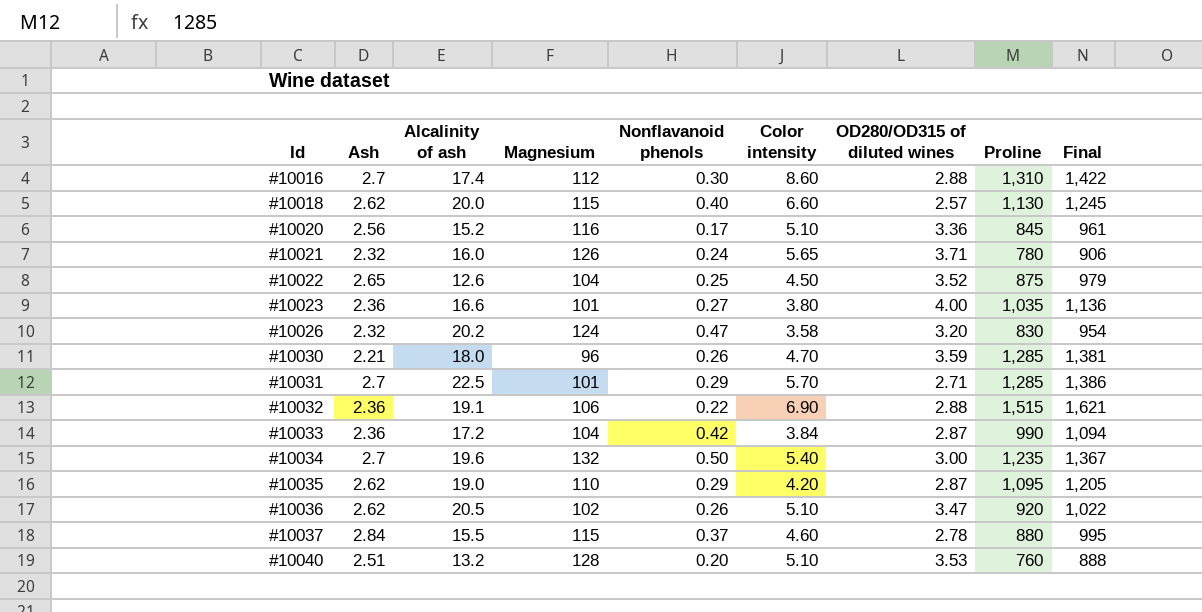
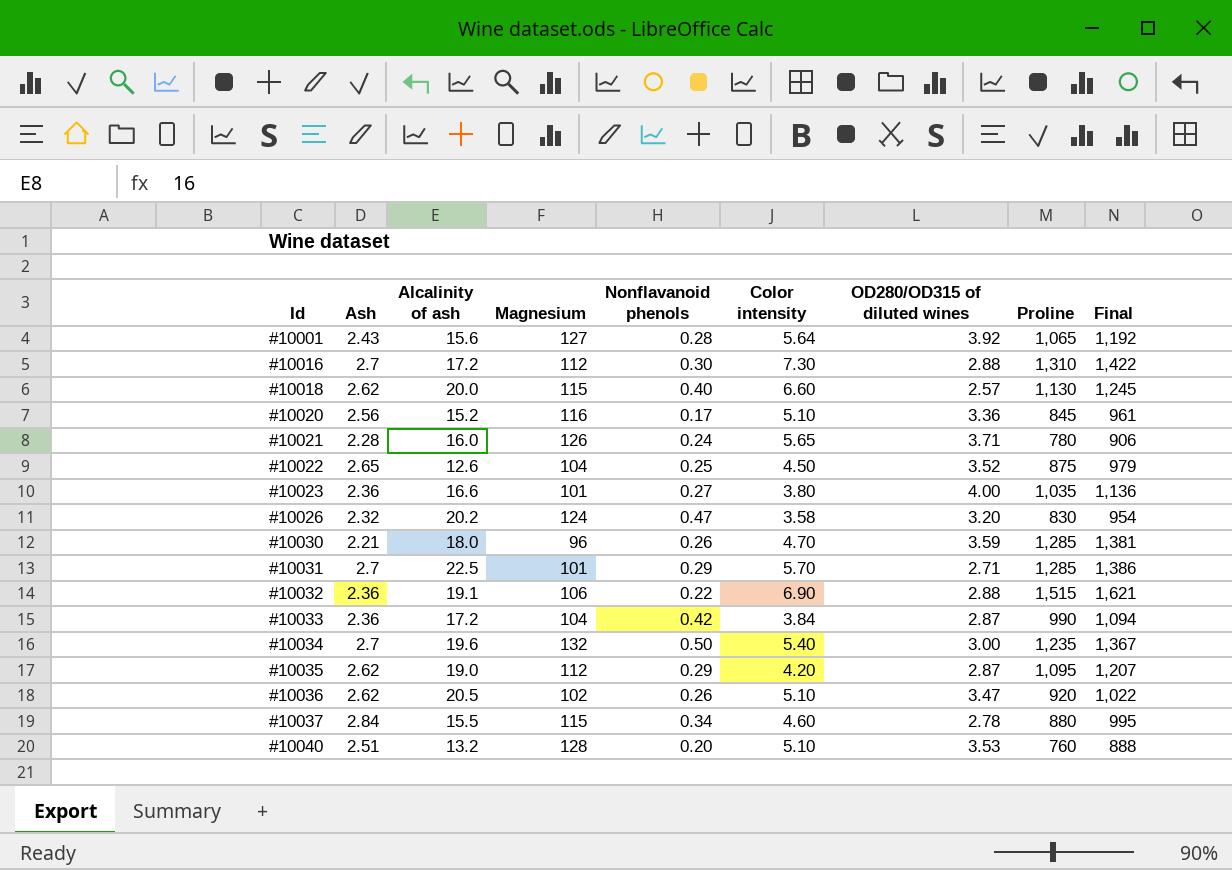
row #10001: none -> 2.43 | 15.6 | 127 | 0.28 | 5.64 | 3.92 | 1,065 | 1,192
#10016 | Alcalinity of ash: 17.4 -> 17.2
#10016 | Color intensity: 8.60 -> 7.30
#10021 | Ash: 2.32 -> 2.28
#10035 | Magnesium: 110 -> 112
#10035 | Final: 1,205 -> 1,207
#10037 | Nonflavanoid phenols: 0.37 -> 0.34

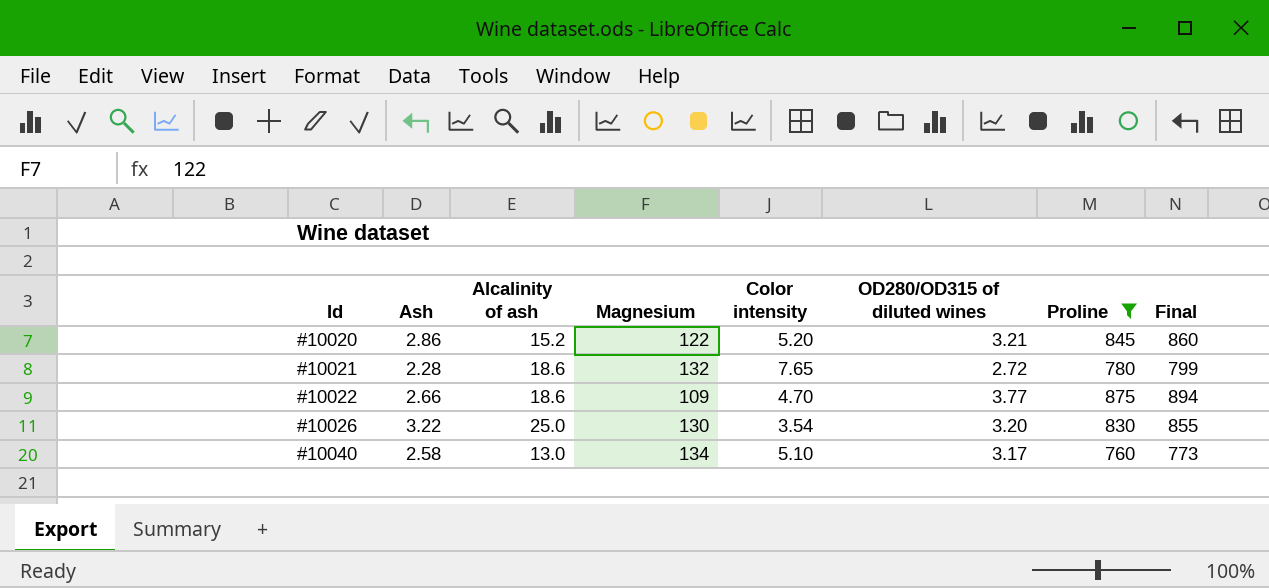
filter: none -> Proline <= 875
column Nonflavanoid phenols | position: 5 -> none
column Final | formula: [Magnesium] + [Proline] -> [Alcalinity of ash] + [Proline]
#10020 | Ash: 2.56 -> 2.86
#10020 | Magnesium: 116 -> 122
#10020 | Color intensity: 5.10 -> 5.20
#10020 | OD280/OD315 of diluted wines: 3.36 -> 3.21
#10021 | Alcalinity of ash: 16.0 -> 18.6
#10021 | Magnesium: 126 -> 132
#10021 | Color intensity: 5.65 -> 7.65
#10021 | OD280/OD315 of diluted wines: 3.71 -> 2.72
#10022 | Ash: 2.65 -> 2.66
#10022 | Alcalinity of ash: 12.6 -> 18.6
#10022 | Magnesium: 104 -> 109
#10022 | Color intensity: 4.50 -> 4.70
#10022 | OD280/OD315 of diluted wines: 3.52 -> 3.77
#10026 | Ash: 2.32 -> 3.22
#10026 | Alcalinity of ash: 20.2 -> 25.0
#10026 | Magnesium: 124 -> 130
#10026 | Color intensity: 3.58 -> 3.54
#10040 | Ash: 2.51 -> 2.58
#10040 | Alcalinity of ash: 13.2 -> 13.0
#10040 | Magnesium: 128 -> 134
#10040 | OD280/OD315 of diluted wines: 3.53 -> 3.17

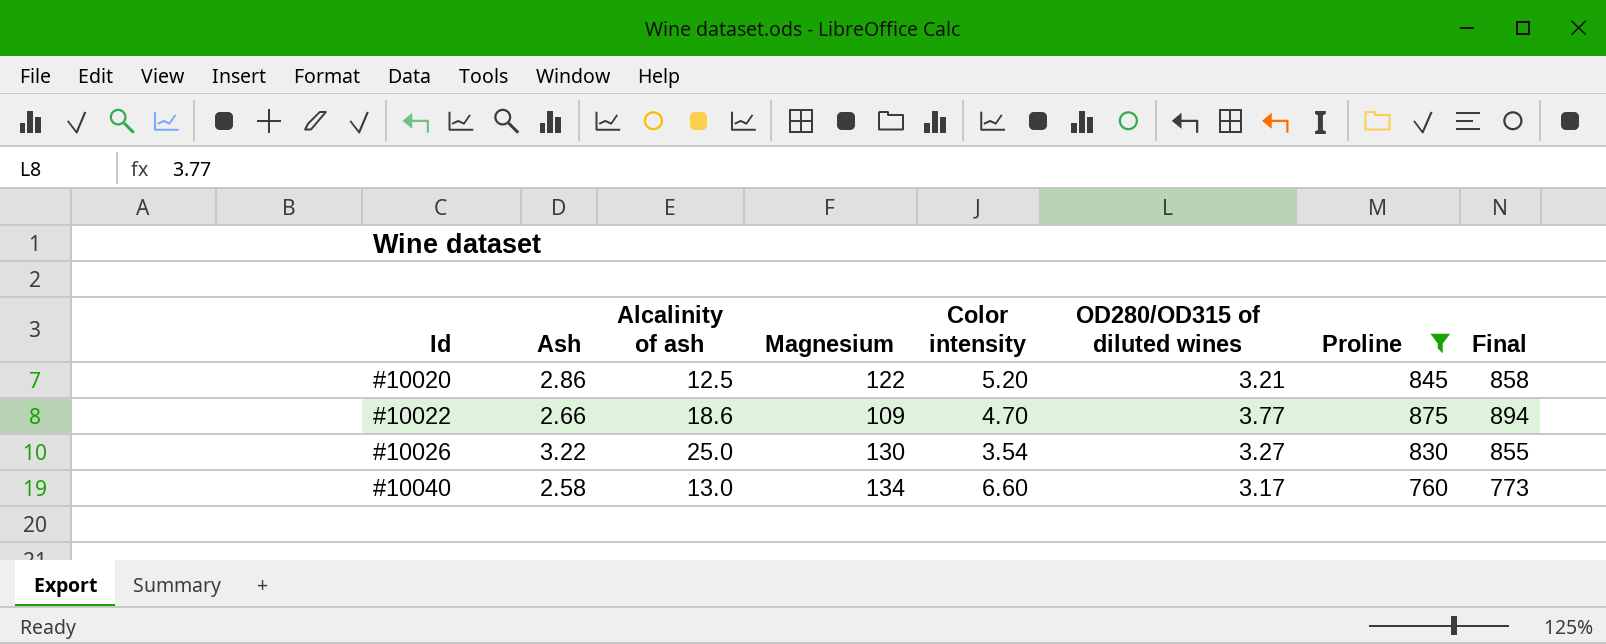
row #10021: 2.28 | 18.6 | 132 | 7.65 | 2.72 | 780 | 799 -> none
#10020 | Alcalinity of ash: 15.2 -> 12.5
#10020 | Final: 860 -> 858
#10026 | OD280/OD315 of diluted wines: 3.20 -> 3.27
#10040 | Color intensity: 5.10 -> 6.60

